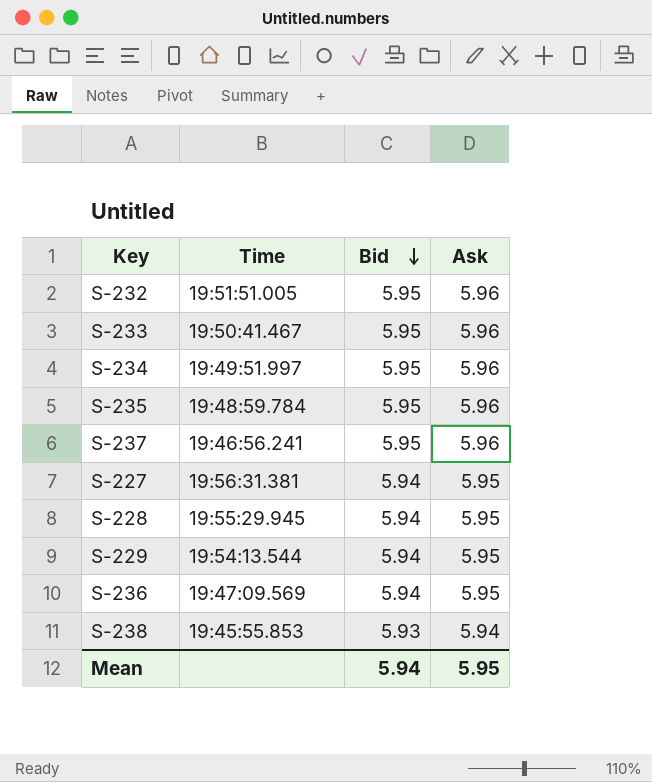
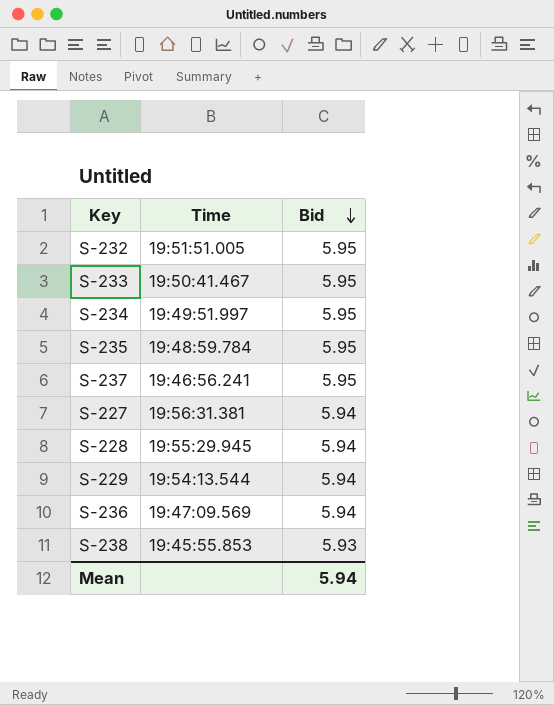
column Ask | position: 4 -> none

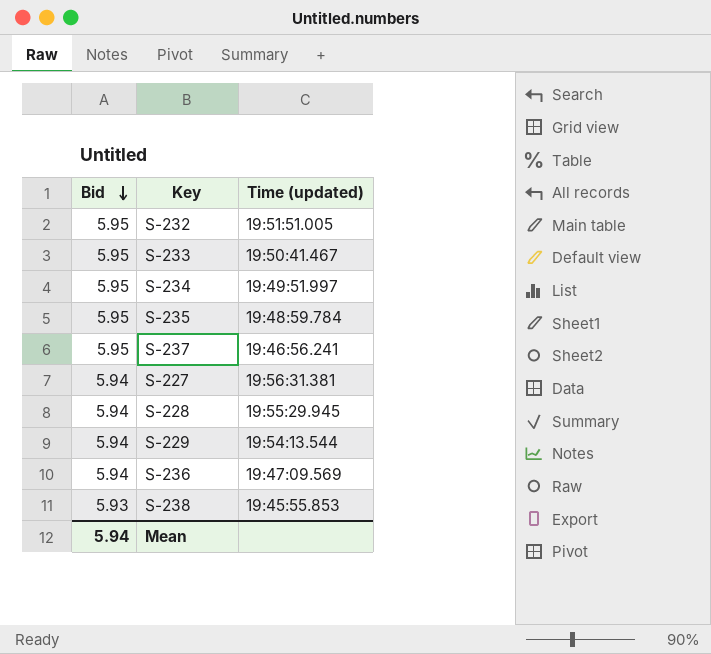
column Bid | position: 3 -> 1
column name: Time -> Time (updated)

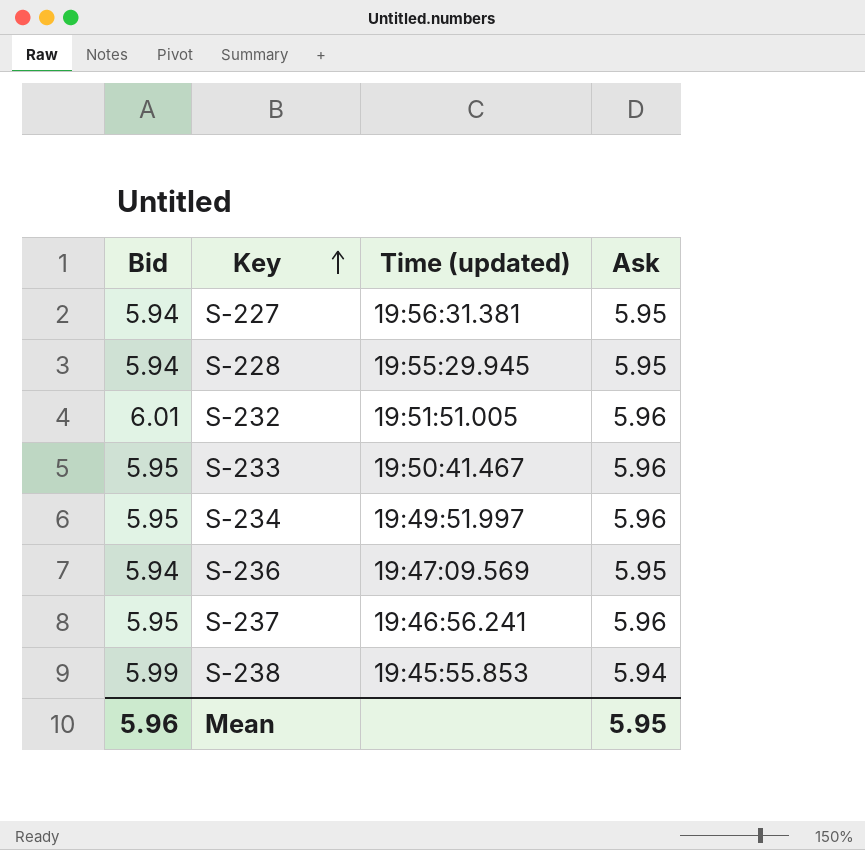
row order: Bid descending -> Key ascending
column Ask | position: none -> 4
row S-235: 5.95 | 19:48:59.784 -> none
row S-229: 5.94 | 19:54:13.544 -> none
S-232 | Bid: 5.95 -> 6.01
S-238 | Bid: 5.93 -> 5.99
Mean | Bid: 5.94 -> 5.96

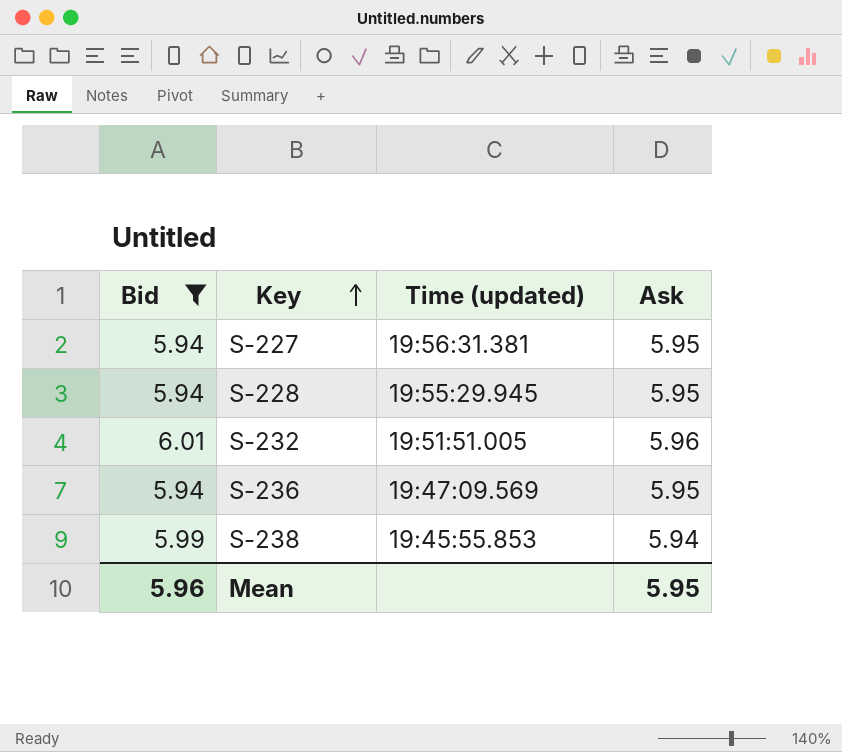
filter: none -> Bid != 5.95

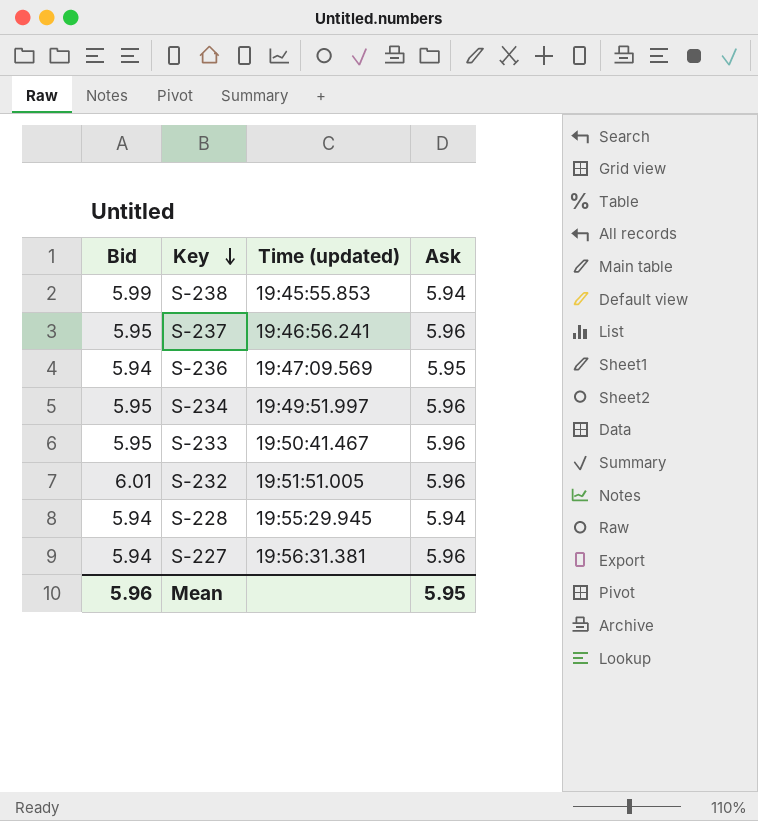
filter: Bid != 5.95 -> none
row order: Key ascending -> Key descending
S-228 | Ask: 5.95 -> 5.94
S-227 | Ask: 5.95 -> 5.96

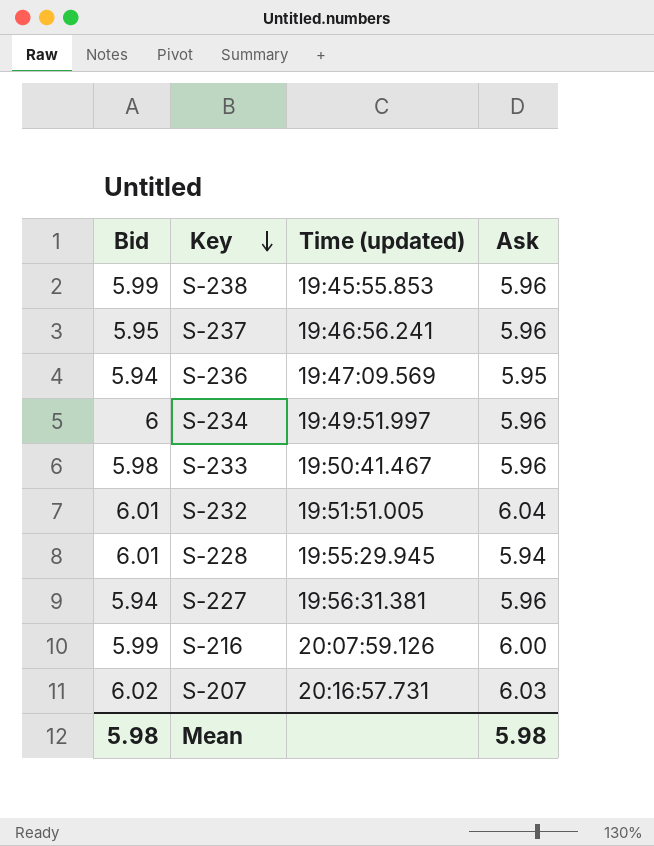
S-238 | Ask: 5.94 -> 5.96
S-234 | Bid: 5.95 -> 6
S-233 | Bid: 5.95 -> 5.98
S-232 | Ask: 5.96 -> 6.04
S-228 | Bid: 5.94 -> 6.01
row S-216: none -> 5.99 | 20:07:59.126 | 6.00
row S-207: none -> 6.02 | 20:16:57.731 | 6.03
Mean | Bid: 5.96 -> 5.98
Mean | Ask: 5.95 -> 5.98

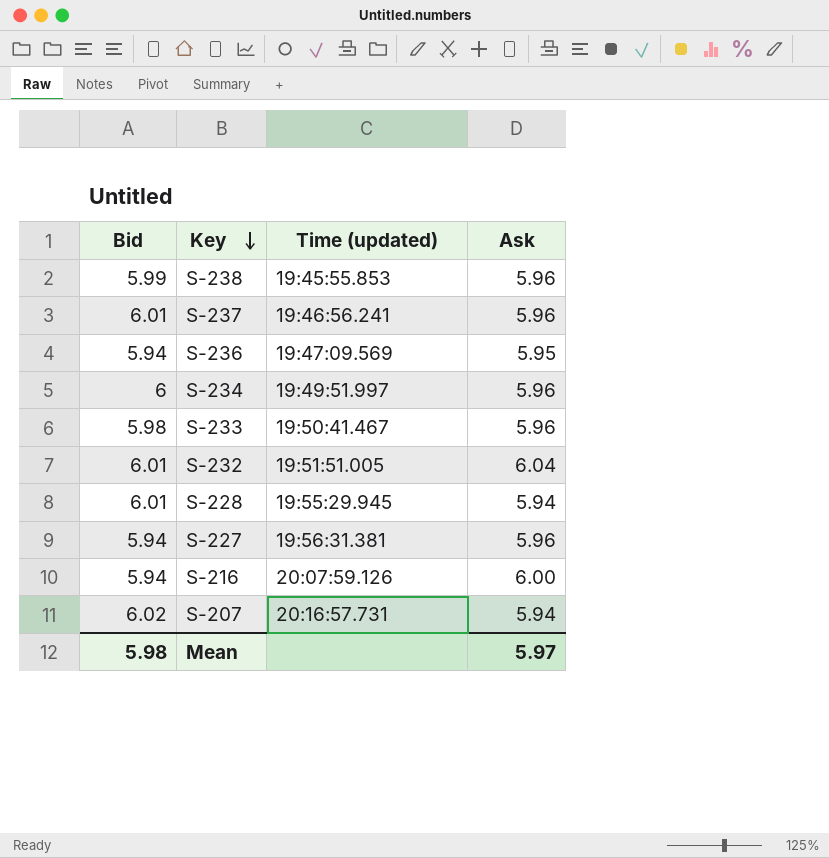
S-237 | Bid: 5.95 -> 6.01
S-216 | Bid: 5.99 -> 5.94
S-207 | Ask: 6.03 -> 5.94
Mean | Ask: 5.98 -> 5.97

